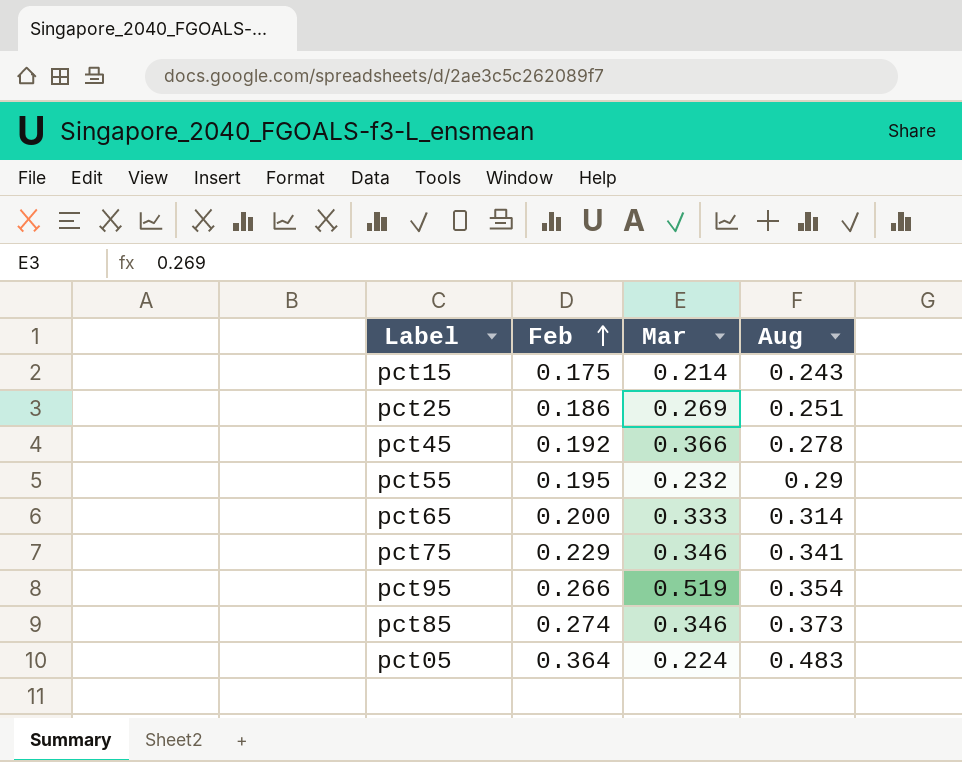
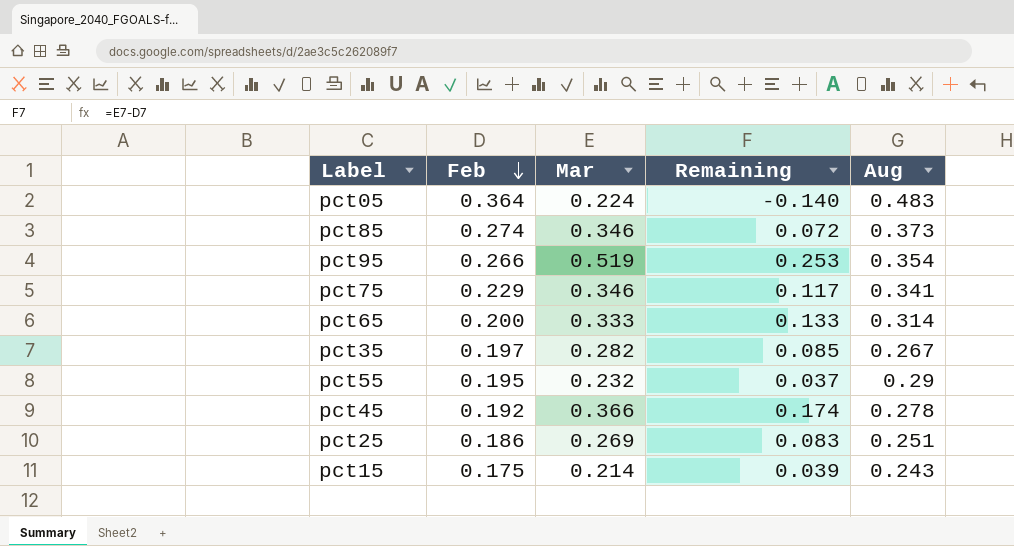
row order: Feb ascending -> Feb descending
column Remaining | formula: none -> [Mar] - [Feb]
row pct35: none -> 0.197 | 0.282 | 0.085 | 0.267

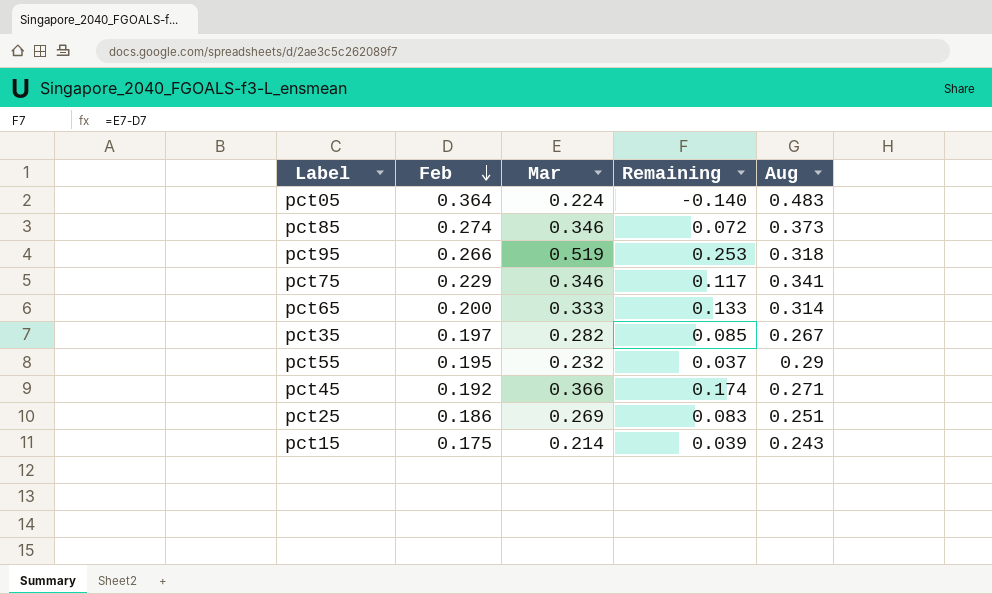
pct95 | Aug: 0.354 -> 0.318
pct45 | Aug: 0.278 -> 0.271

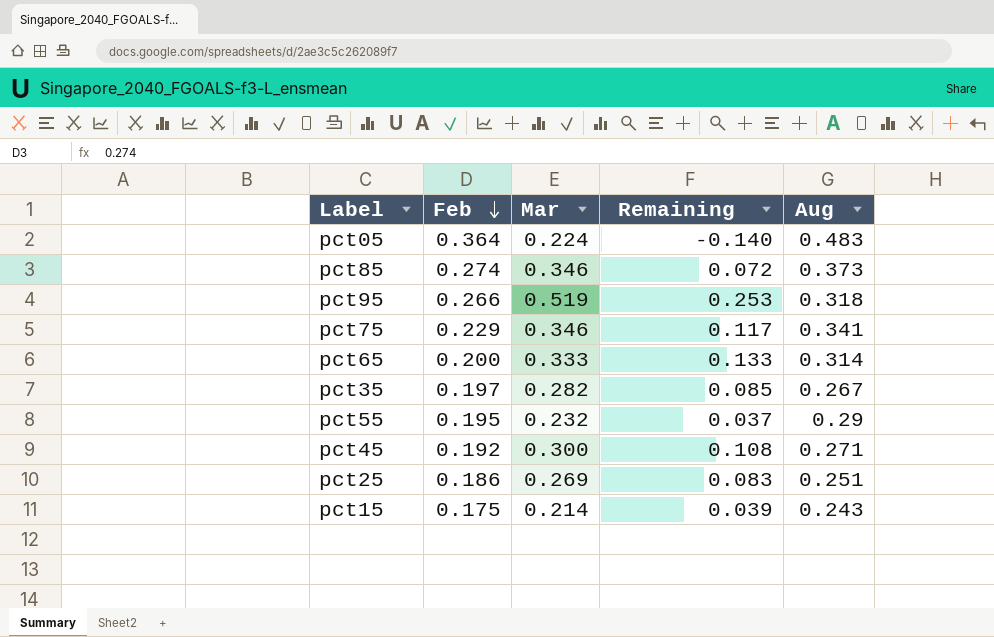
pct45 | Mar: 0.366 -> 0.300
pct45 | Remaining: 0.174 -> 0.108

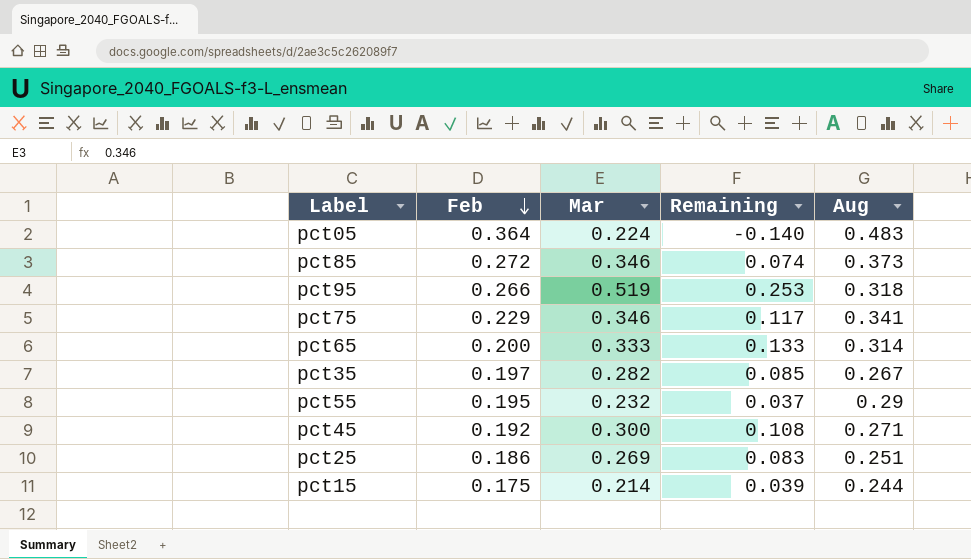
pct85 | Feb: 0.274 -> 0.272
pct85 | Remaining: 0.072 -> 0.074
pct15 | Aug: 0.243 -> 0.244

